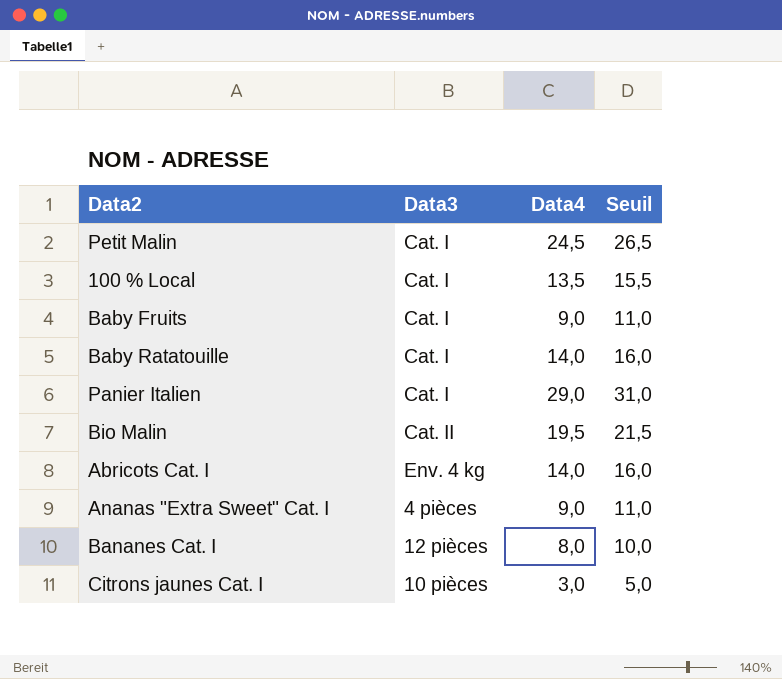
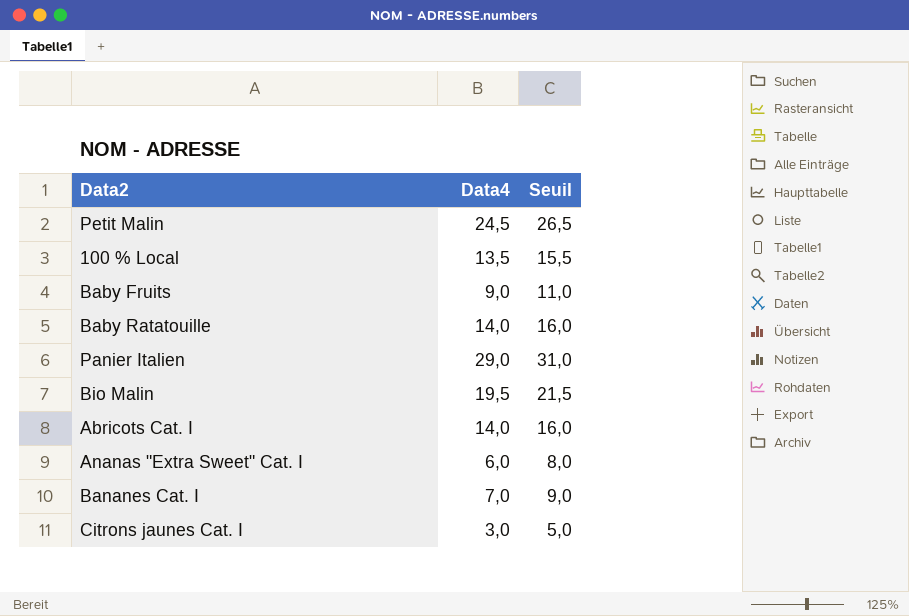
column Data3 | position: 2 -> none
Ananas "Extra Sweet" Cat. I | Data4: 9,0 -> 6,0
Ananas "Extra Sweet" Cat. I | Seuil: 11,0 -> 8,0
Bananes Cat. I | Data4: 8,0 -> 7,0
Bananes Cat. I | Seuil: 10,0 -> 9,0

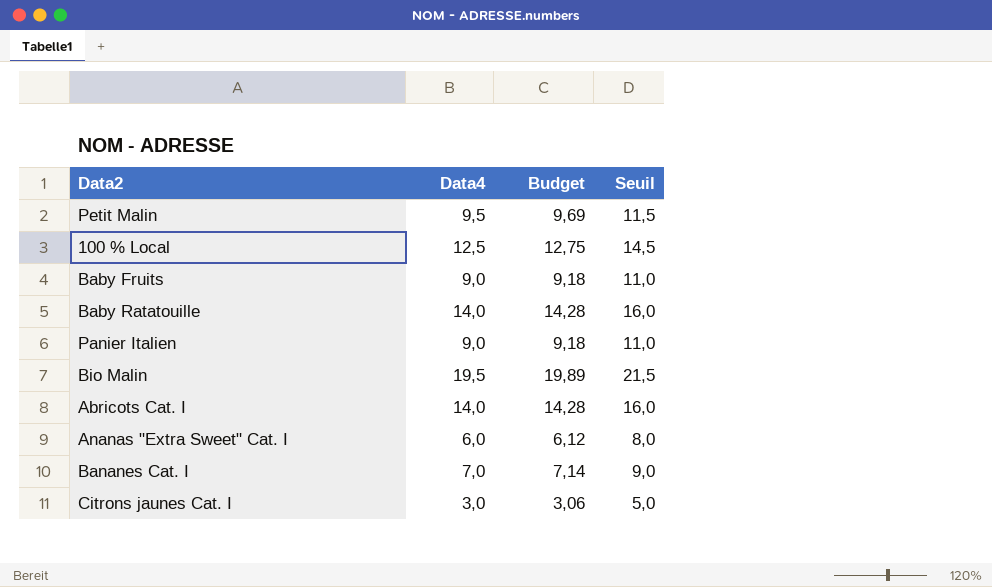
column Budget | formula: none -> [Data4] * 1,02
Petit Malin | Data4: 24,5 -> 9,5
Petit Malin | Seuil: 26,5 -> 11,5
100 % Local | Data4: 13,5 -> 12,5
100 % Local | Seuil: 15,5 -> 14,5
Panier Italien | Data4: 29,0 -> 9,0
Panier Italien | Seuil: 31,0 -> 11,0

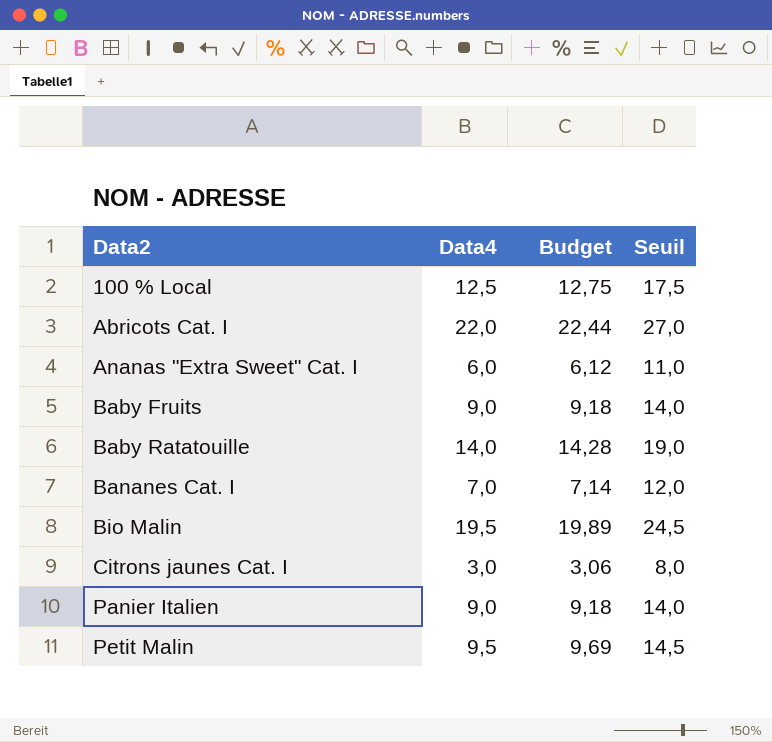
row order: none -> Data2 ascending
column Seuil | formula: [Data4] + 2 -> [Data4] + 5
Abricots Cat. I | Data4: 14,0 -> 22,0
Abricots Cat. I | Budget: 14,28 -> 22,44

